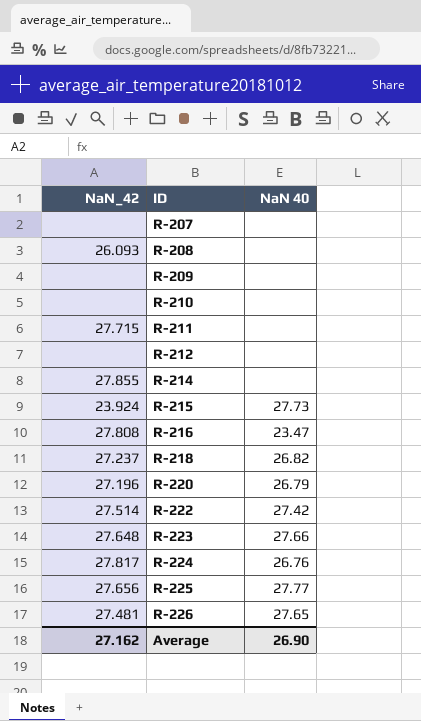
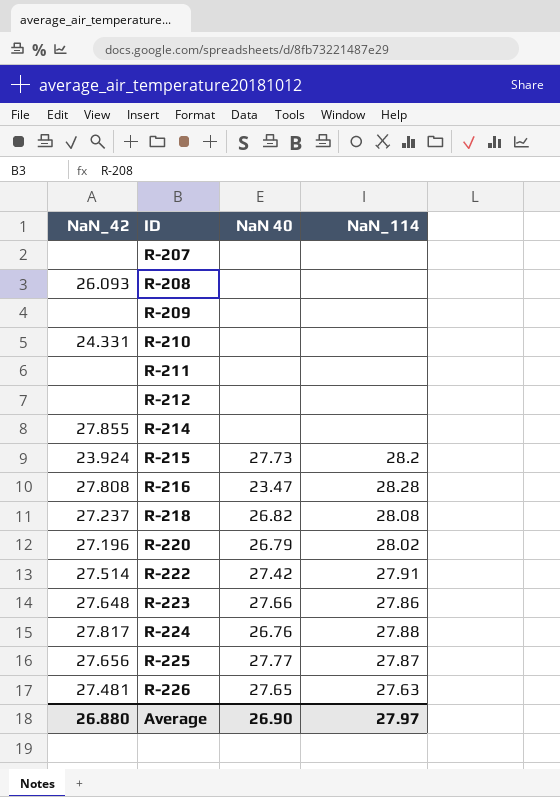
column NaN_114 | position: none -> 4
R-210 | NaN_42: none -> 24.331
R-211 | NaN_42: 27.715 -> none
Average | NaN_42: 27.162 -> 26.880

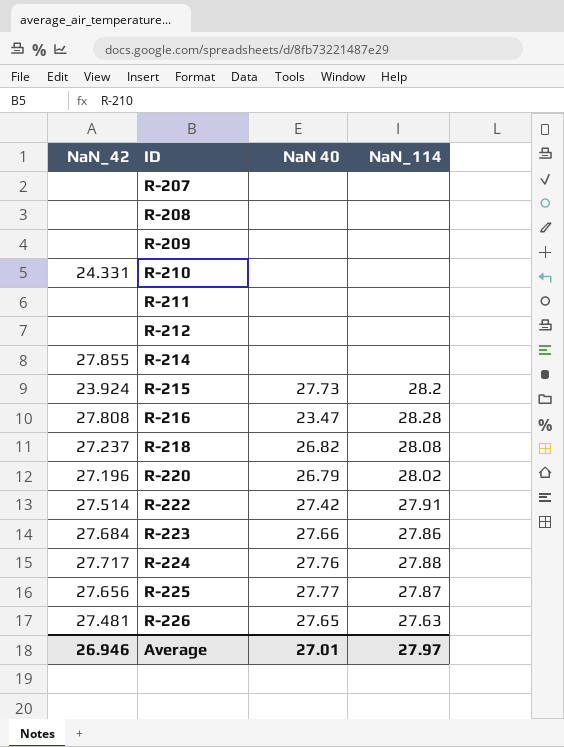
R-208 | NaN_42: 26.093 -> none
R-223 | NaN_42: 27.648 -> 27.684
R-224 | NaN_42: 27.817 -> 27.717
R-224 | NaN 40: 26.76 -> 27.76
Average | NaN_42: 26.880 -> 26.946
Average | NaN 40: 26.90 -> 27.01

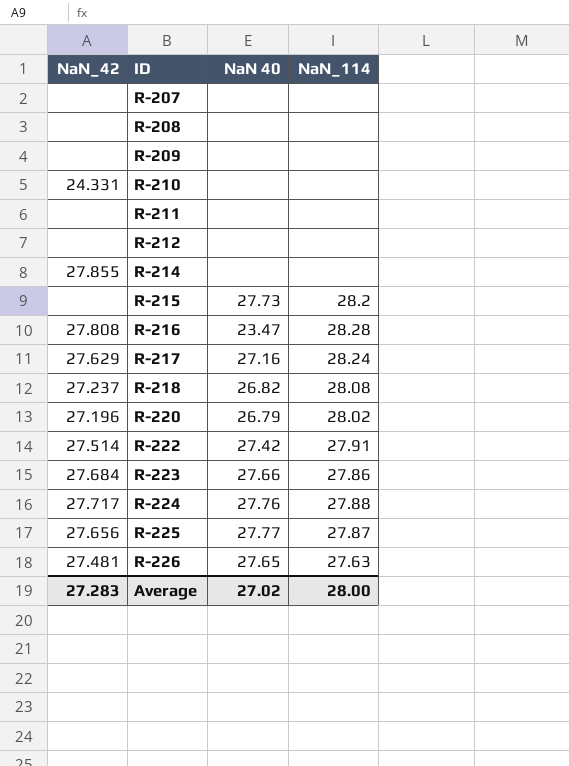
R-215 | NaN_42: 23.924 -> none
row R-217: none -> 27.629 | 27.16 | 28.24
Average | NaN_42: 26.946 -> 27.283
Average | NaN 40: 27.01 -> 27.02
Average | NaN_114: 27.97 -> 28.00

